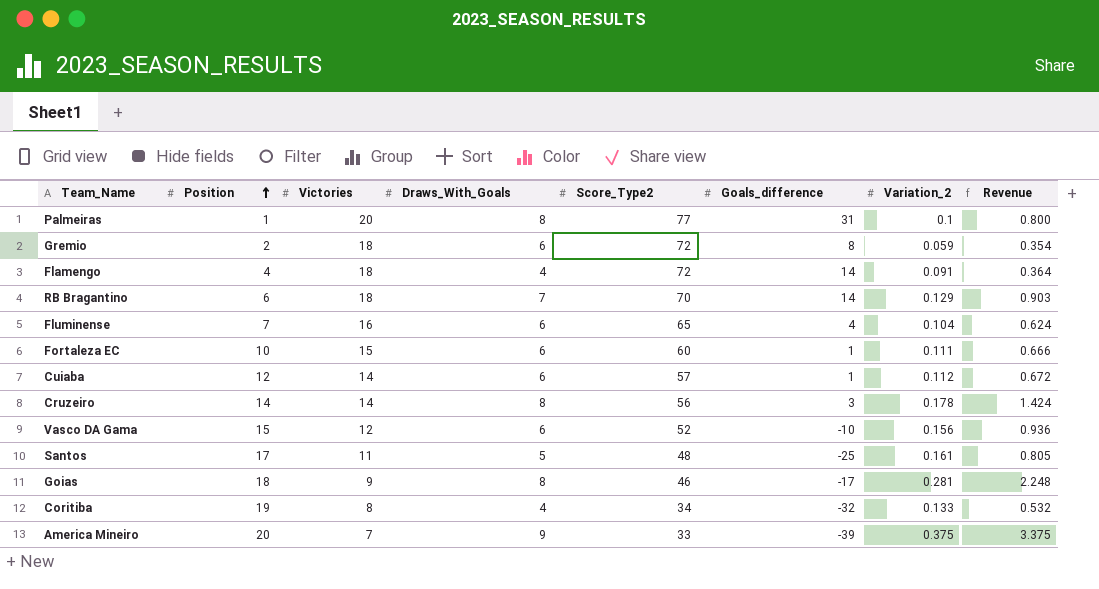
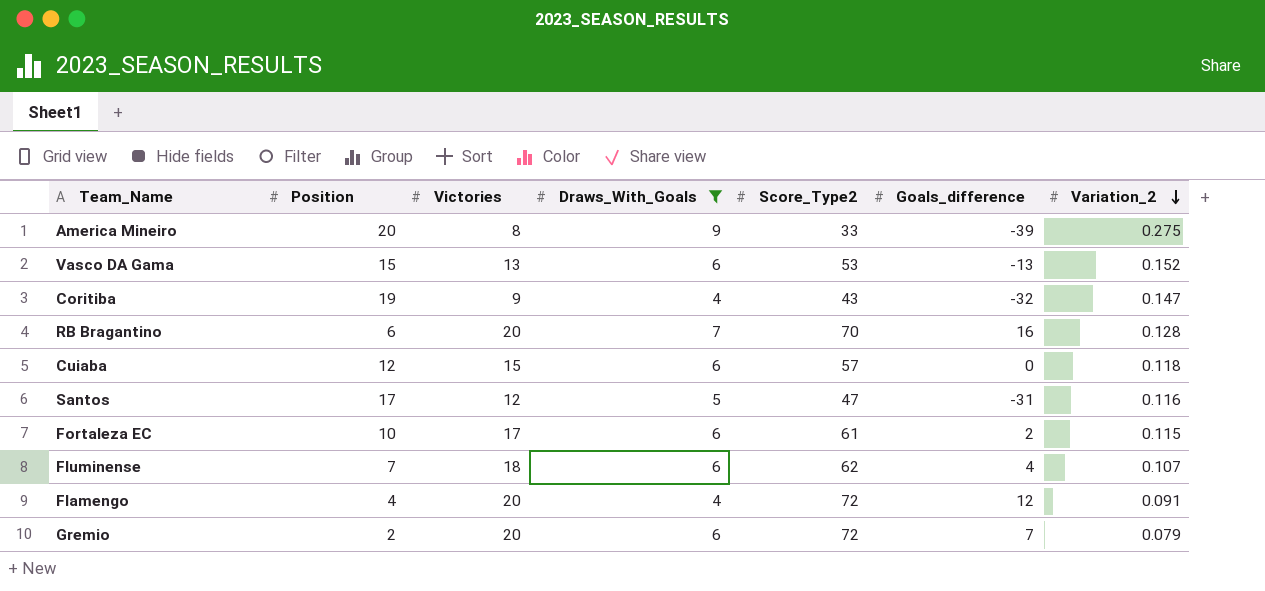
filter: none -> Draws_With_Goals != 8
row order: Position ascending -> Variation_2 descending
column Revenue | formula: [Draws_With_Goals] * [Variation_2] -> none
America Mineiro | Victories: 7 -> 8
America Mineiro | Variation_2: 0.375 -> 0.275
Vasco DA Gama | Victories: 12 -> 13
Vasco DA Gama | Score_Type2: 52 -> 53
Vasco DA Gama | Goals_difference: -10 -> -13
Vasco DA Gama | Variation_2: 0.156 -> 0.152
Coritiba | Victories: 8 -> 9
Coritiba | Score_Type2: 34 -> 43
Coritiba | Variation_2: 0.133 -> 0.147
RB Bragantino | Victories: 18 -> 20
RB Bragantino | Goals_difference: 14 -> 16
RB Bragantino | Variation_2: 0.129 -> 0.128
Cuiaba | Victories: 14 -> 15
Cuiaba | Goals_difference: 1 -> 0
Cuiaba | Variation_2: 0.112 -> 0.118
Santos | Victories: 11 -> 12
Santos | Score_Type2: 48 -> 47
Santos | Goals_difference: -25 -> -31
Santos | Variation_2: 0.161 -> 0.116
Fortaleza EC | Victories: 15 -> 17
Fortaleza EC | Score_Type2: 60 -> 61
Fortaleza EC | Goals_difference: 1 -> 2
Fortaleza EC | Variation_2: 0.111 -> 0.115
Fluminense | Victories: 16 -> 18
Fluminense | Score_Type2: 65 -> 62
Fluminense | Variation_2: 0.104 -> 0.107
Flamengo | Victories: 18 -> 20
Flamengo | Goals_difference: 14 -> 12
Gremio | Victories: 18 -> 20
Gremio | Goals_difference: 8 -> 7
Gremio | Variation_2: 0.059 -> 0.079

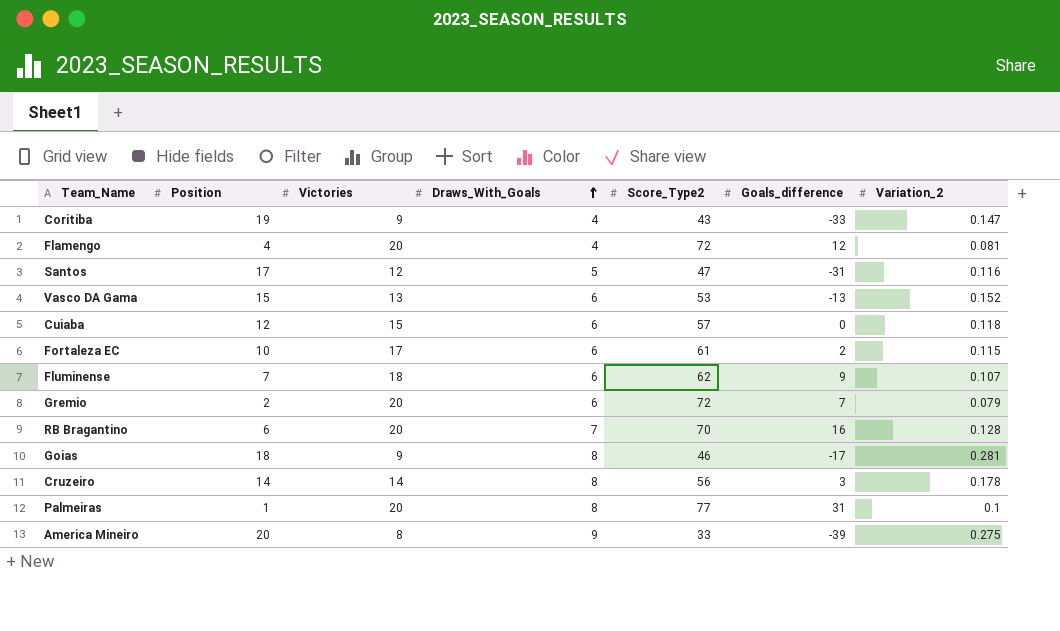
filter: Draws_With_Goals != 8 -> none
row order: Variation_2 descending -> Draws_With_Goals ascending
Coritiba | Goals_difference: -32 -> -33
Flamengo | Variation_2: 0.091 -> 0.081
Fluminense | Goals_difference: 4 -> 9

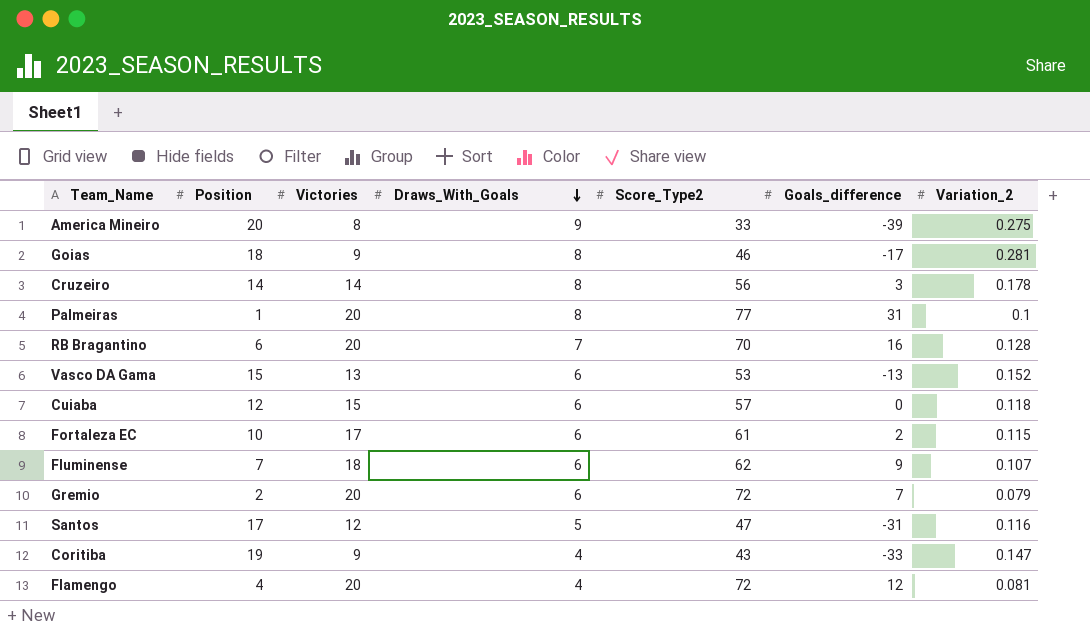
row order: Draws_With_Goals ascending -> Draws_With_Goals descending

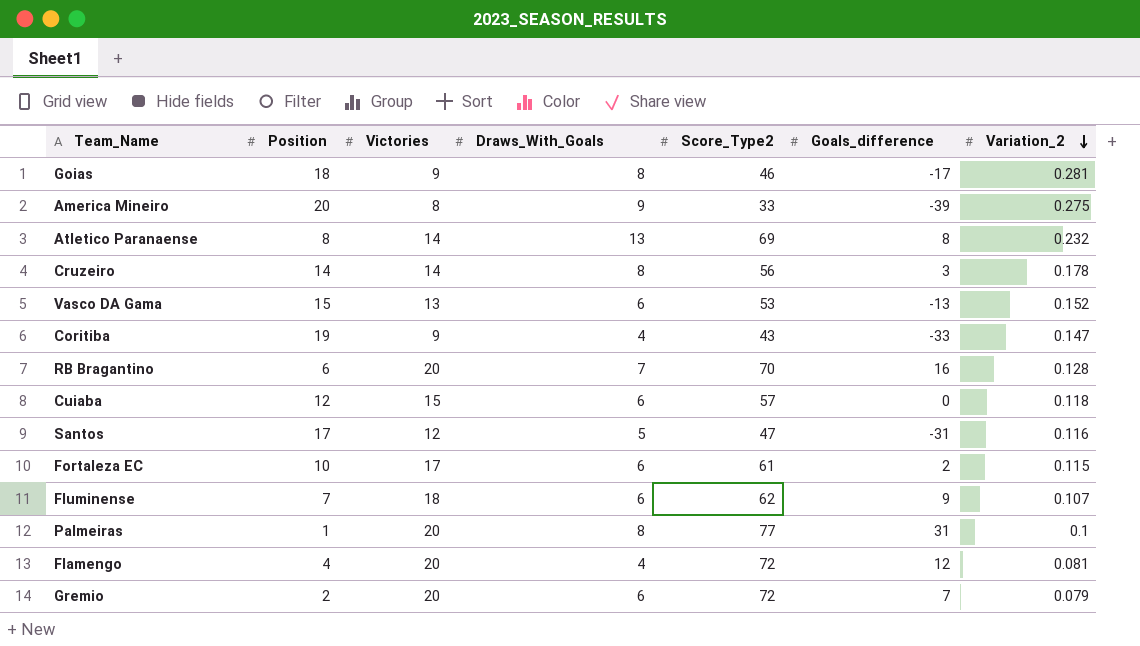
row order: Draws_With_Goals descending -> Variation_2 descending
row Atletico Paranaense: none -> 8 | 14 | 13 | 69 | 8 | 0.232

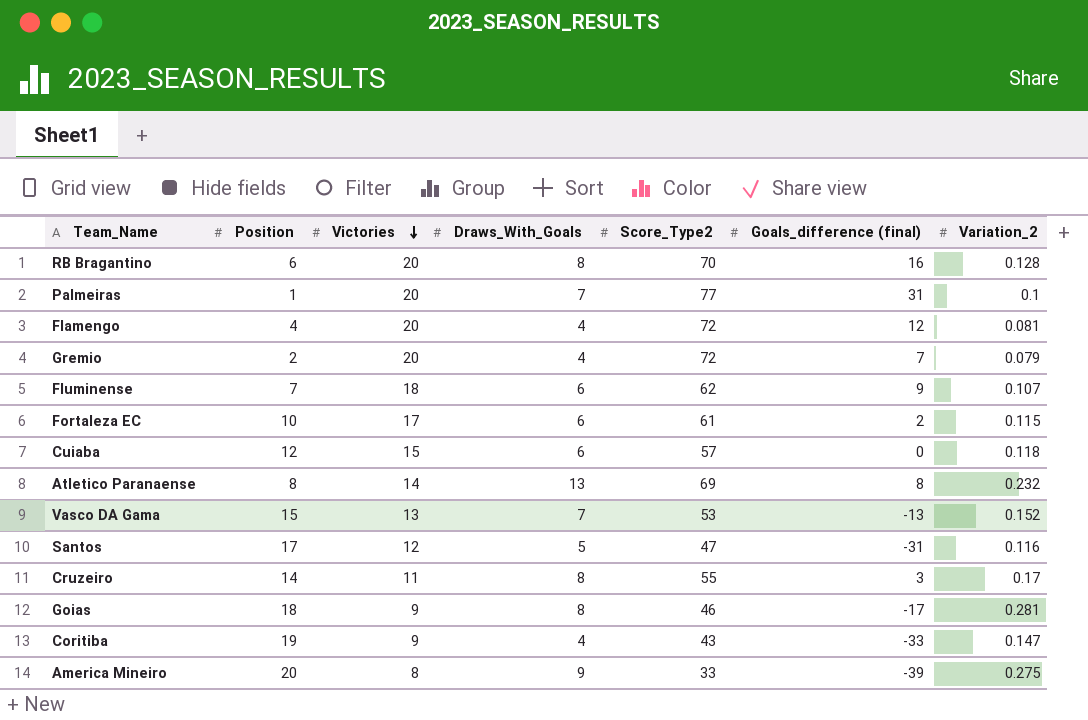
row order: Variation_2 descending -> Victories descending
column name: Goals_difference -> Goals_difference (final)
RB Bragantino | Draws_With_Goals: 7 -> 8
Palmeiras | Draws_With_Goals: 8 -> 7
Gremio | Draws_With_Goals: 6 -> 4
Vasco DA Gama | Draws_With_Goals: 6 -> 7
Cruzeiro | Victories: 14 -> 11
Cruzeiro | Score_Type2: 56 -> 55
Cruzeiro | Variation_2: 0.178 -> 0.17

